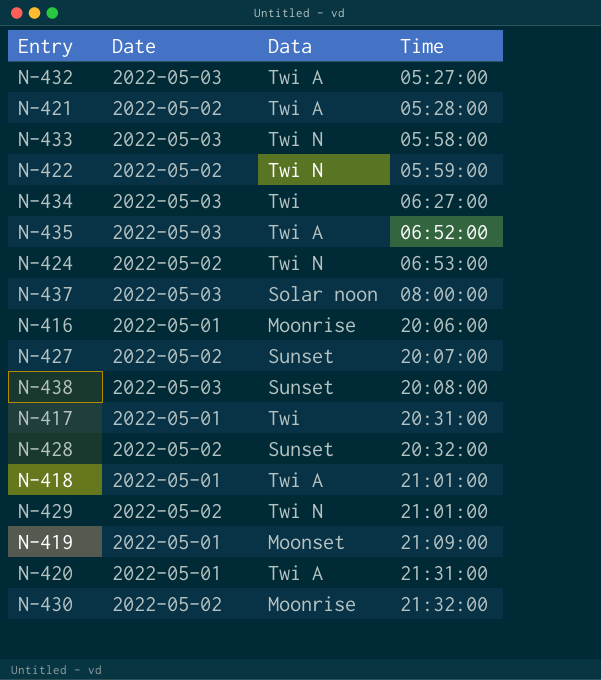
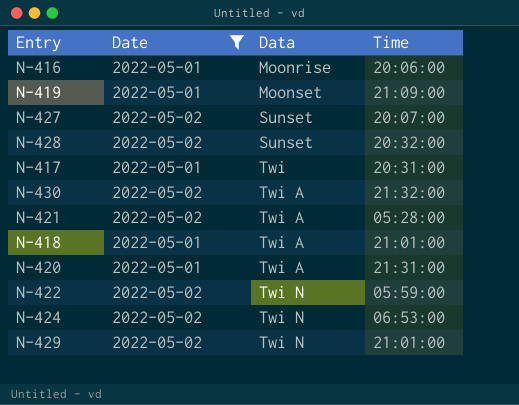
filter: none -> Date != 2022-05-03
row order: Time ascending -> Data ascending
N-430 | Data: Moonrise -> Twi A

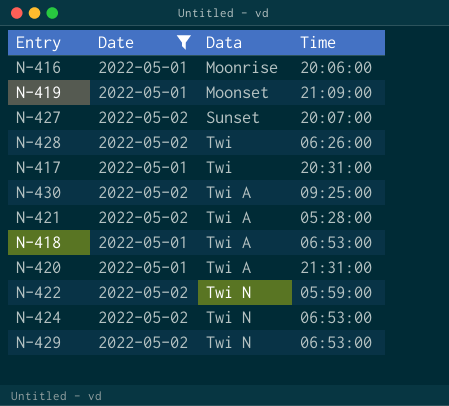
N-428 | Data: Sunset -> Twi
N-428 | Time: 20:32:00 -> 06:26:00
N-430 | Time: 21:32:00 -> 09:25:00
N-418 | Time: 21:01:00 -> 06:53:00
N-429 | Time: 21:01:00 -> 06:53:00

